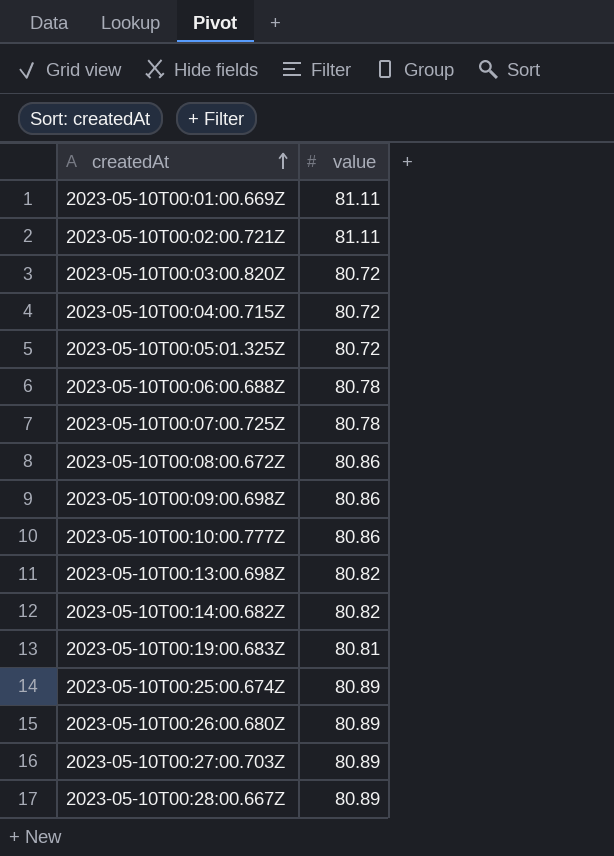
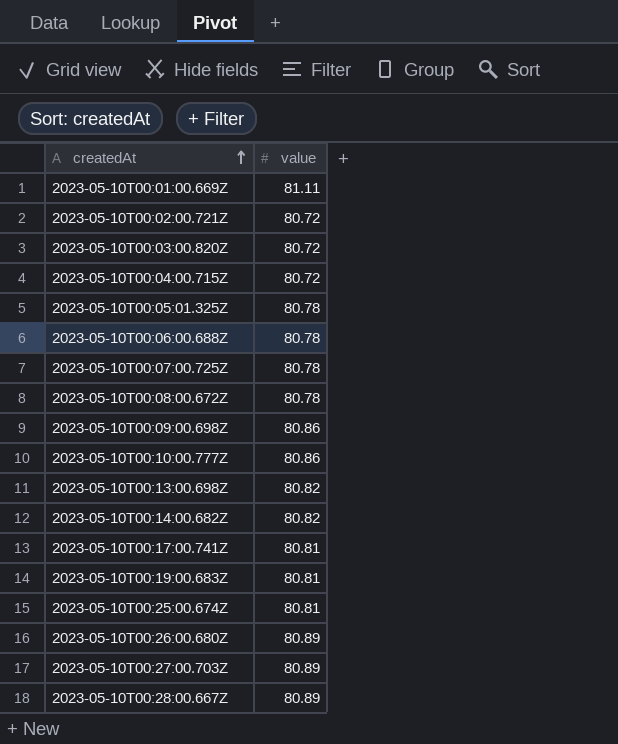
2023-05-10T00:02:00.721Z | value: 81.11 -> 80.72
2023-05-10T00:05:01.325Z | value: 80.72 -> 80.78
2023-05-10T00:08:00.672Z | value: 80.86 -> 80.78
row 2023-05-10T00:17:00.741Z: none -> 80.81
2023-05-10T00:25:00.674Z | value: 80.89 -> 80.81

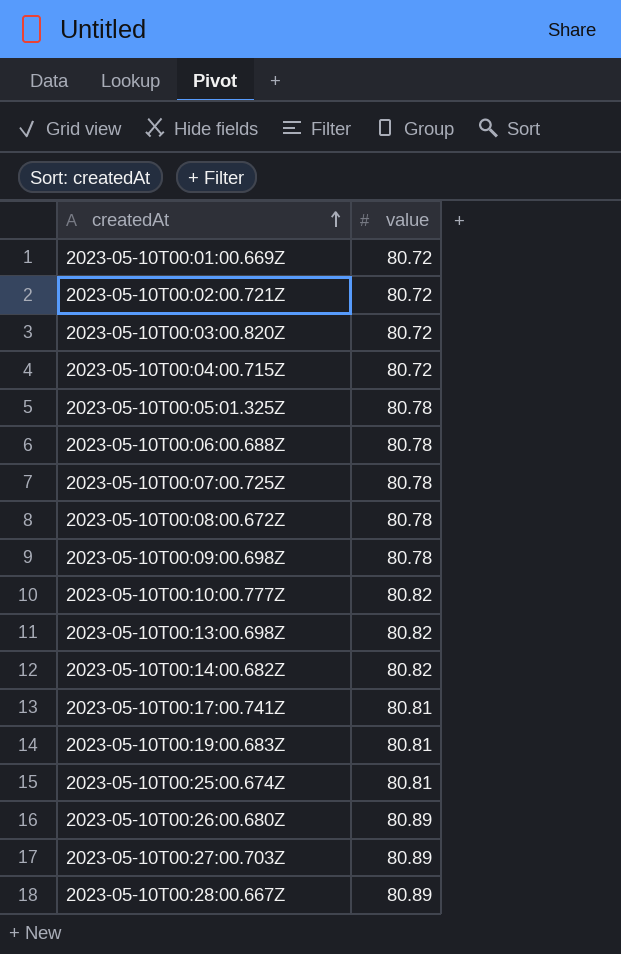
2023-05-10T00:01:00.669Z | value: 81.11 -> 80.72
2023-05-10T00:09:00.698Z | value: 80.86 -> 80.78
2023-05-10T00:10:00.777Z | value: 80.86 -> 80.82

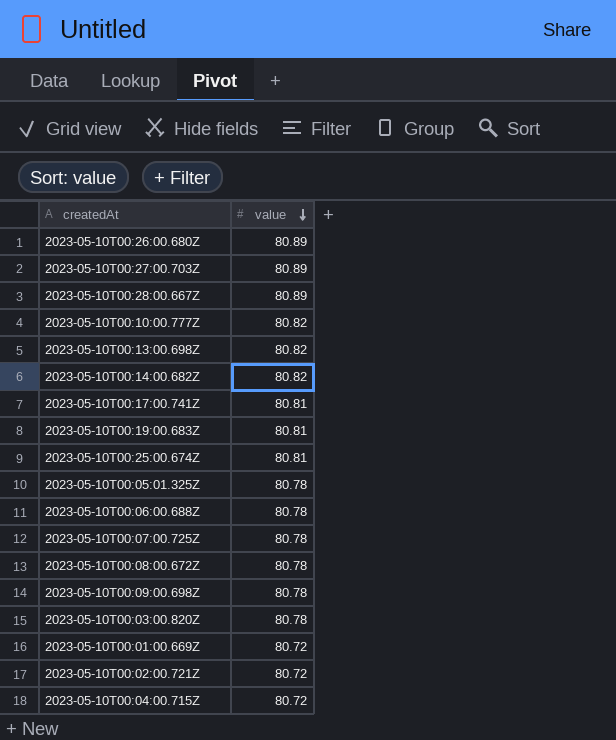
row order: createdAt ascending -> value descending
2023-05-10T00:03:00.820Z | value: 80.72 -> 80.78

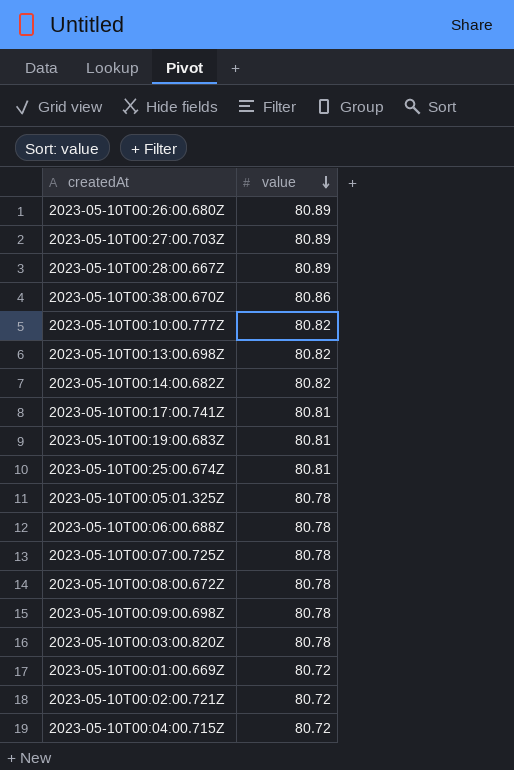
row 2023-05-10T00:38:00.670Z: none -> 80.86

